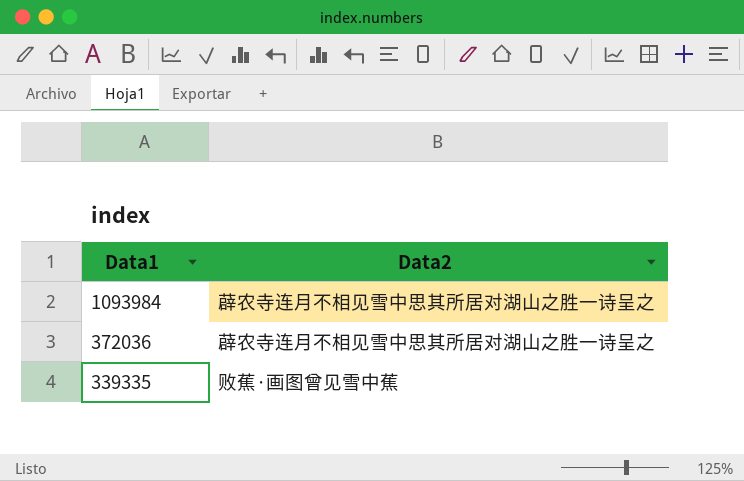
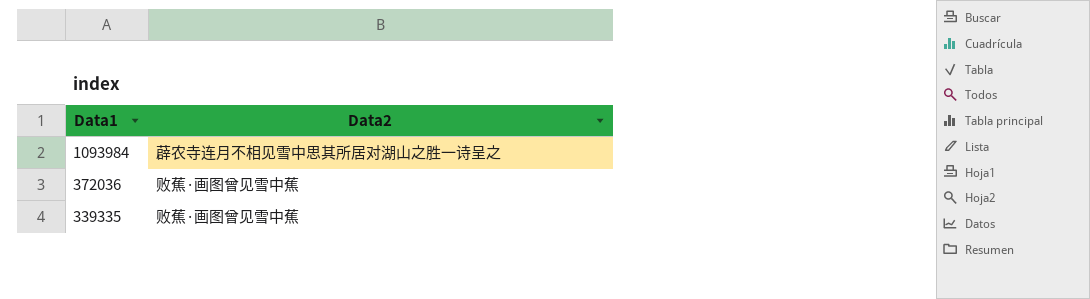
372036 | Data2: 薜农寺连月不相见雪中思其所居对湖山之胜一诗呈之 -> 败蕉·画图曾见雪中蕉

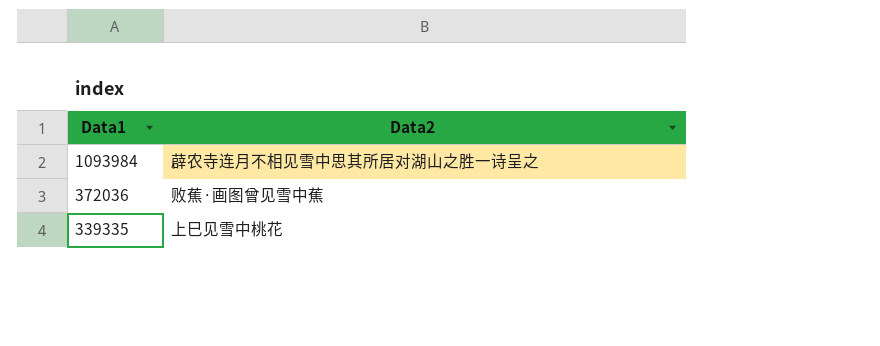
339335 | Data2: 败蕉·画图曾见雪中蕉 -> 上巳见雪中桃花

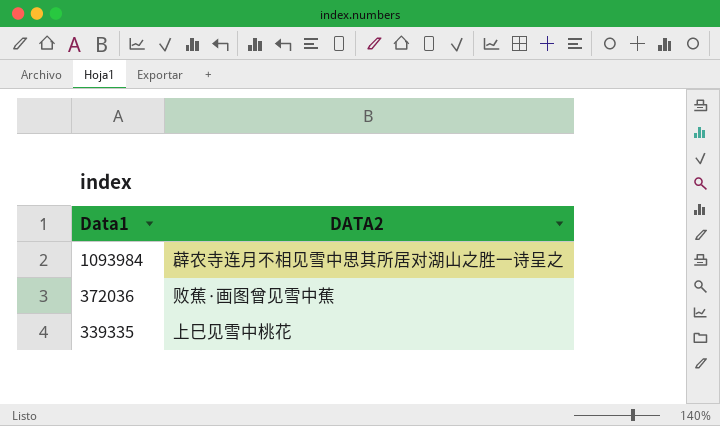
column name: Data2 -> DATA2

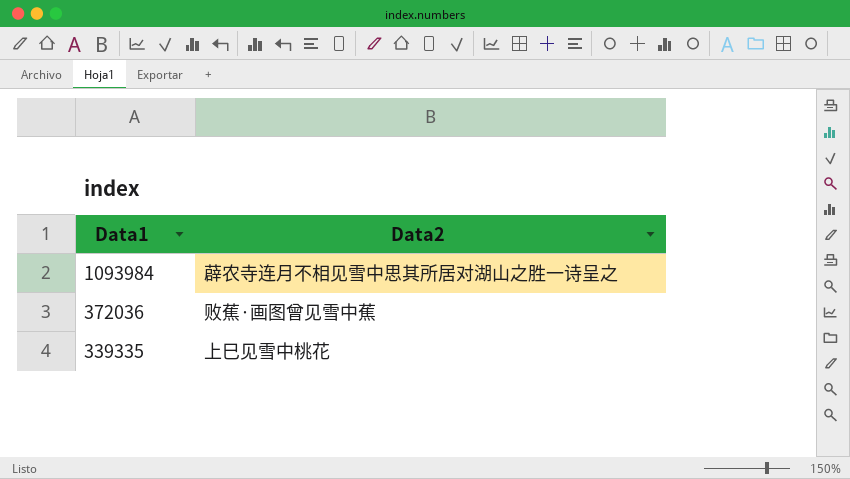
column name: DATA2 -> Data2

